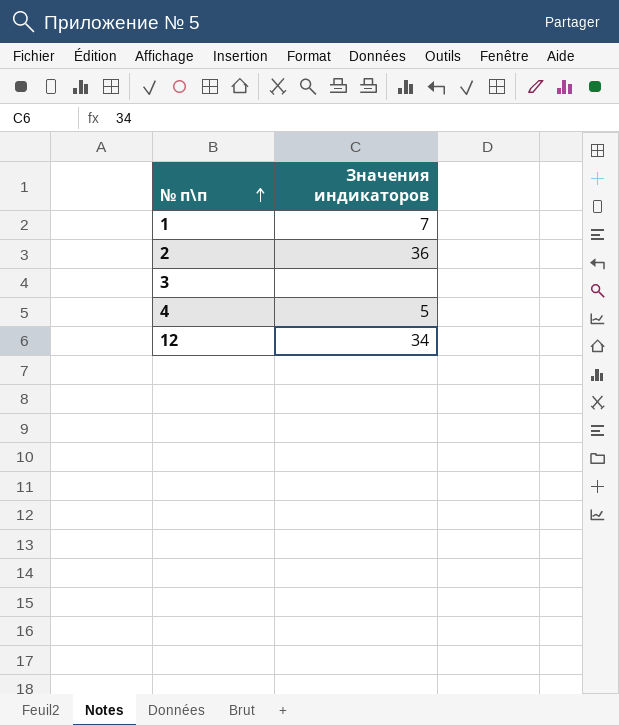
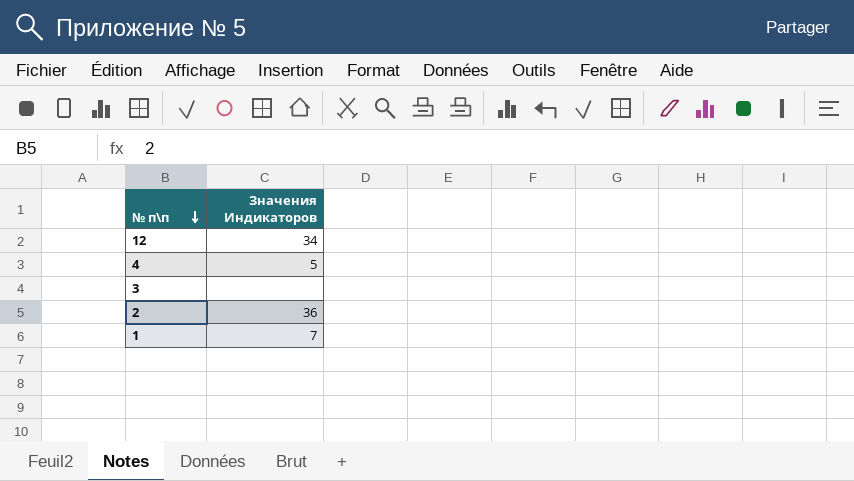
row order: № п\п ascending -> № п\п descending
column name: Значения индикаторов -> Значения Индикаторов

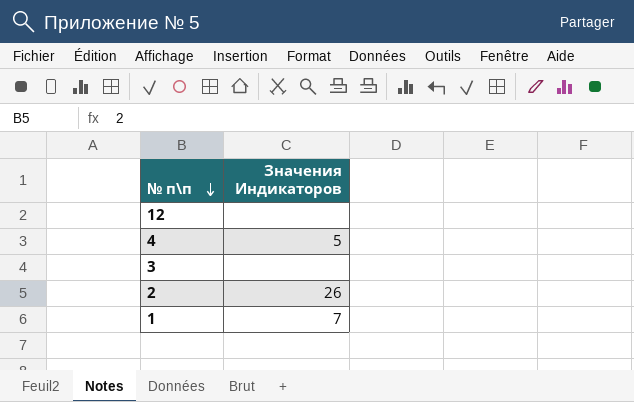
12 | Значения Индикаторов: 34 -> none
2 | Значения Индикаторов: 36 -> 26

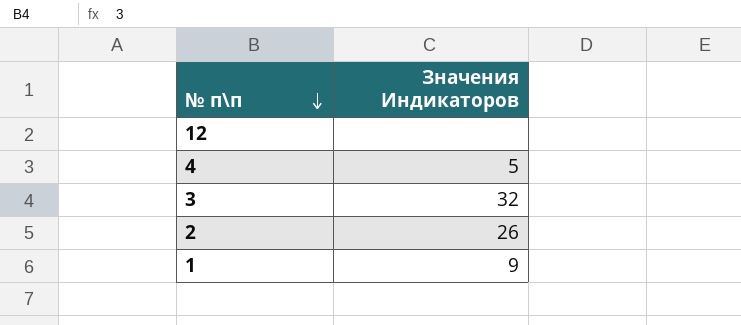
3 | Значения Индикаторов: none -> 32
1 | Значения Индикаторов: 7 -> 9

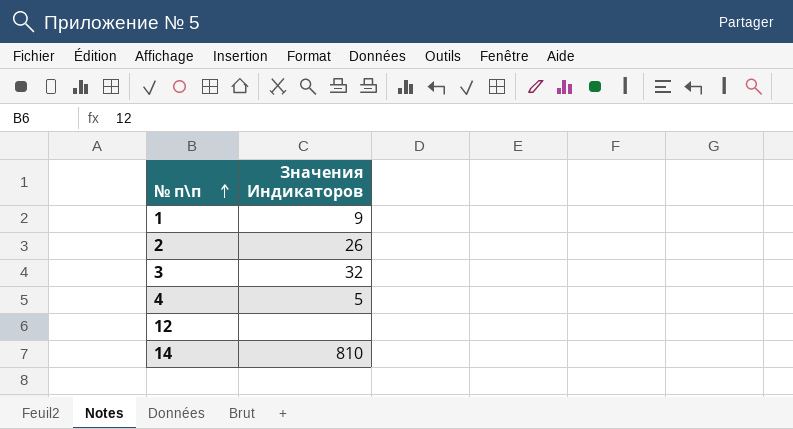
row order: № п\п descending -> № п\п ascending
row 14: none -> 810

